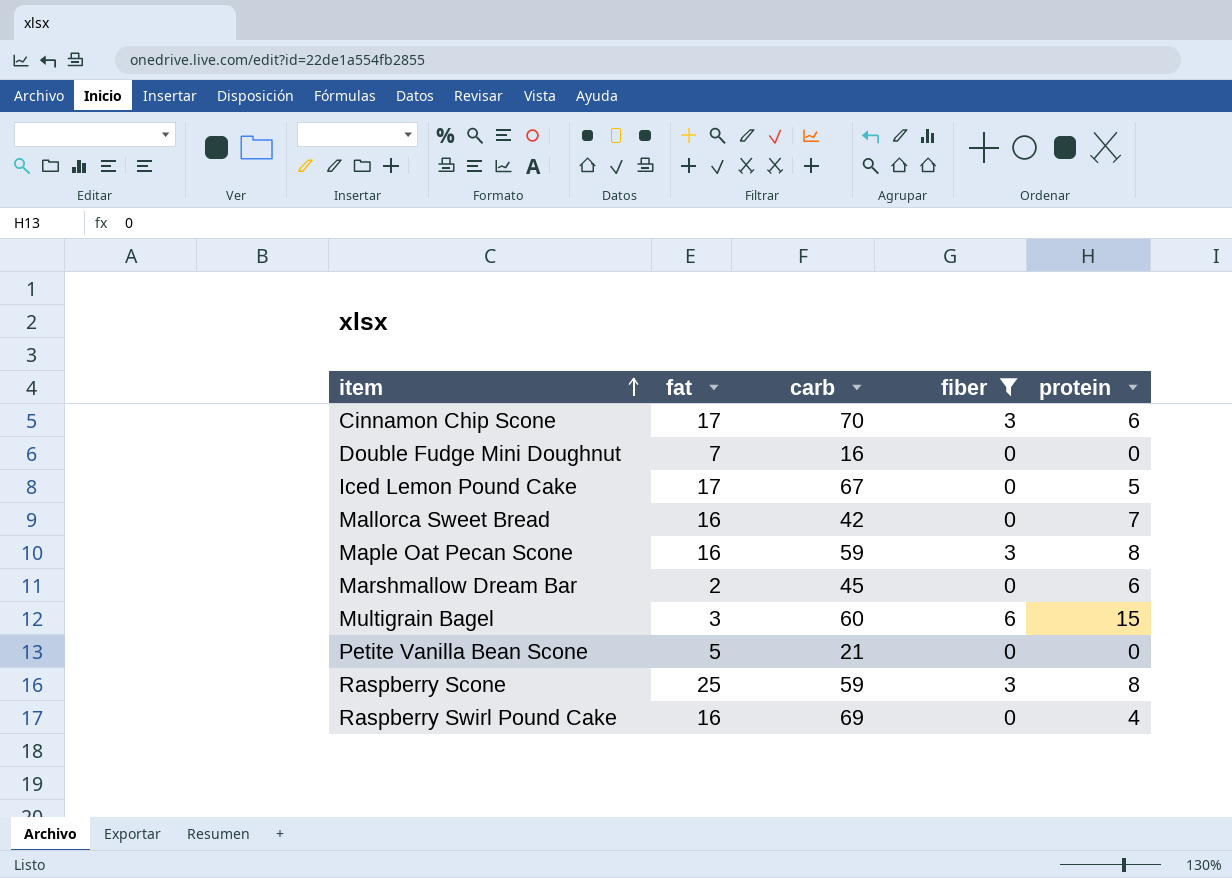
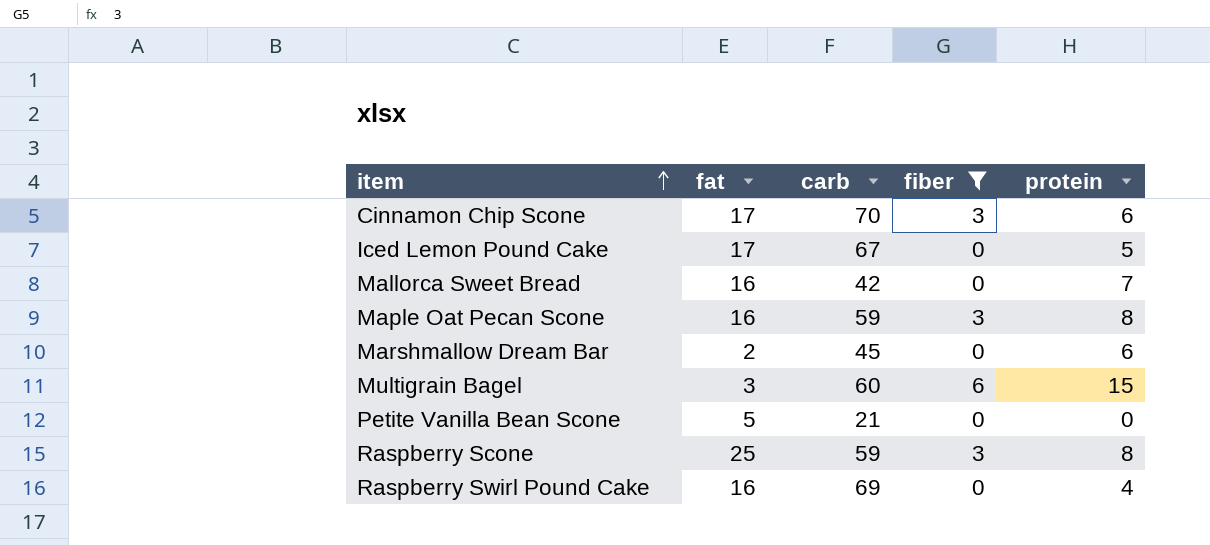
row Double Fudge Mini Doughnut: 7 | 16 | 0 | 0 -> none

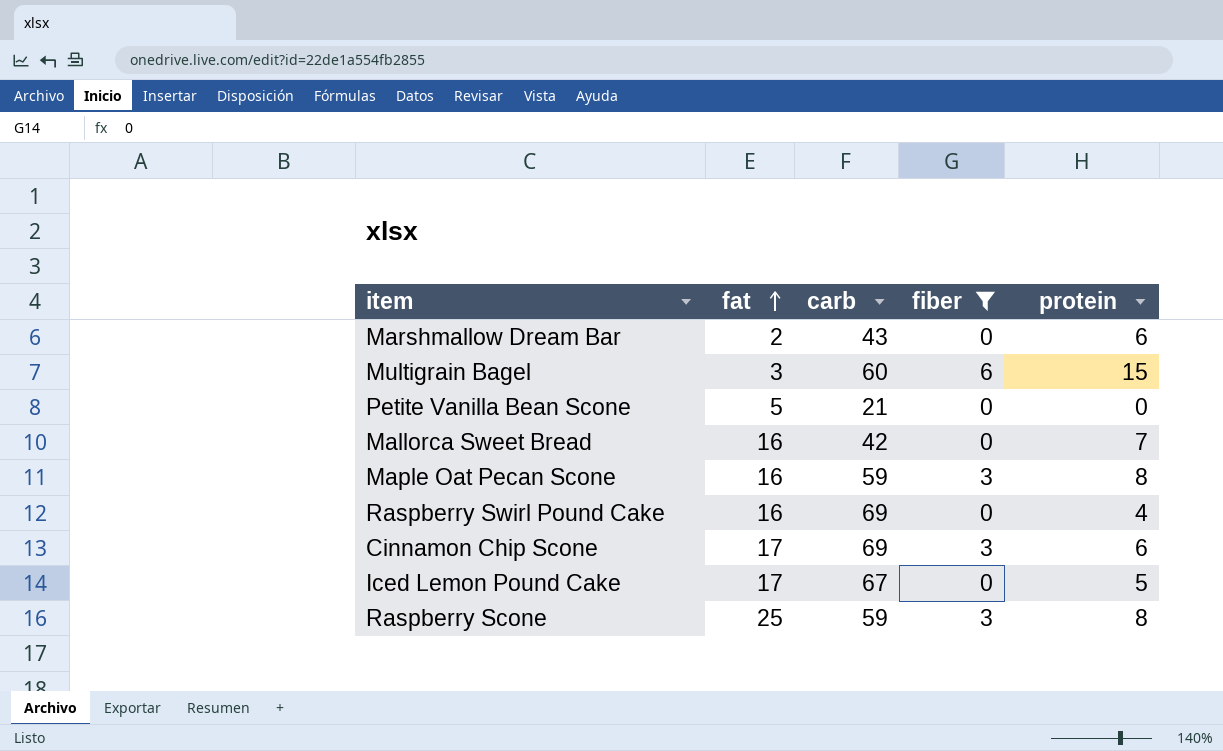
row order: item ascending -> fat ascending
Marshmallow Dream Bar | carb: 45 -> 43
Cinnamon Chip Scone | carb: 70 -> 69

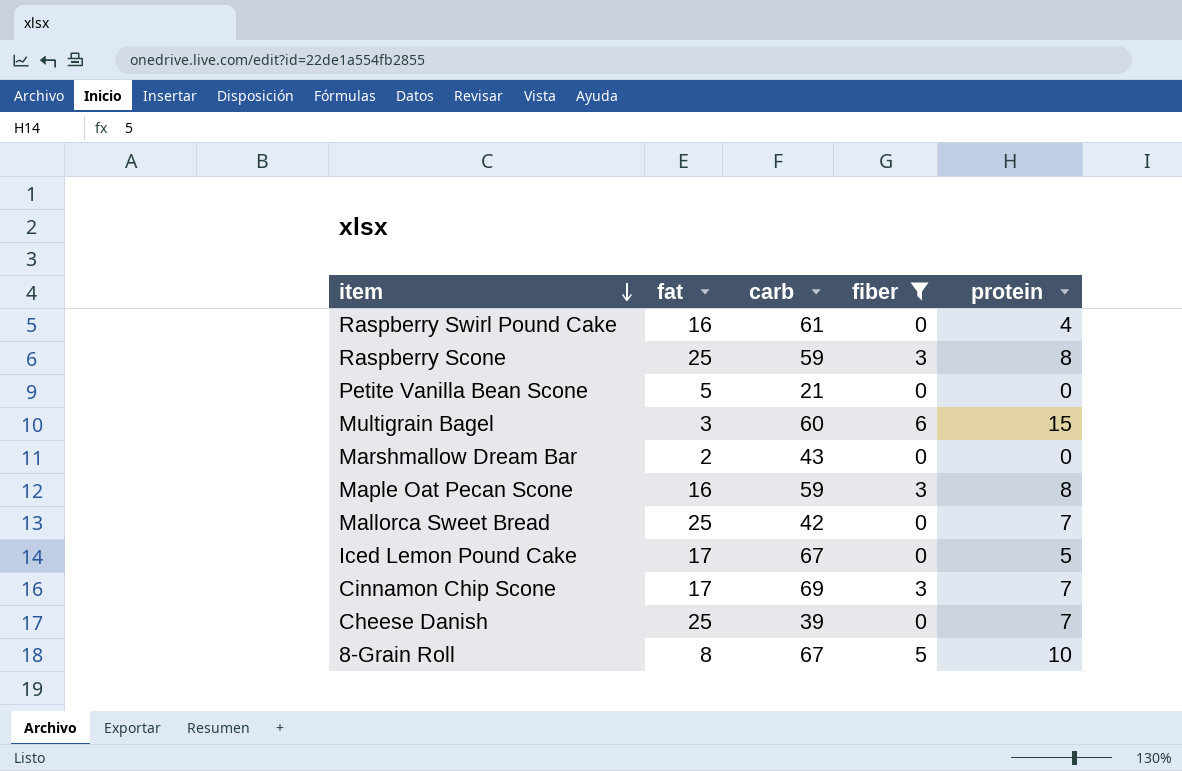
row order: fat ascending -> item descending
Raspberry Swirl Pound Cake | carb: 69 -> 61
Marshmallow Dream Bar | protein: 6 -> 0
Mallorca Sweet Bread | fat: 16 -> 25
Cinnamon Chip Scone | protein: 6 -> 7
row Cheese Danish: none -> 25 | 39 | 0 | 7
row 8-Grain Roll: none -> 8 | 67 | 5 | 10

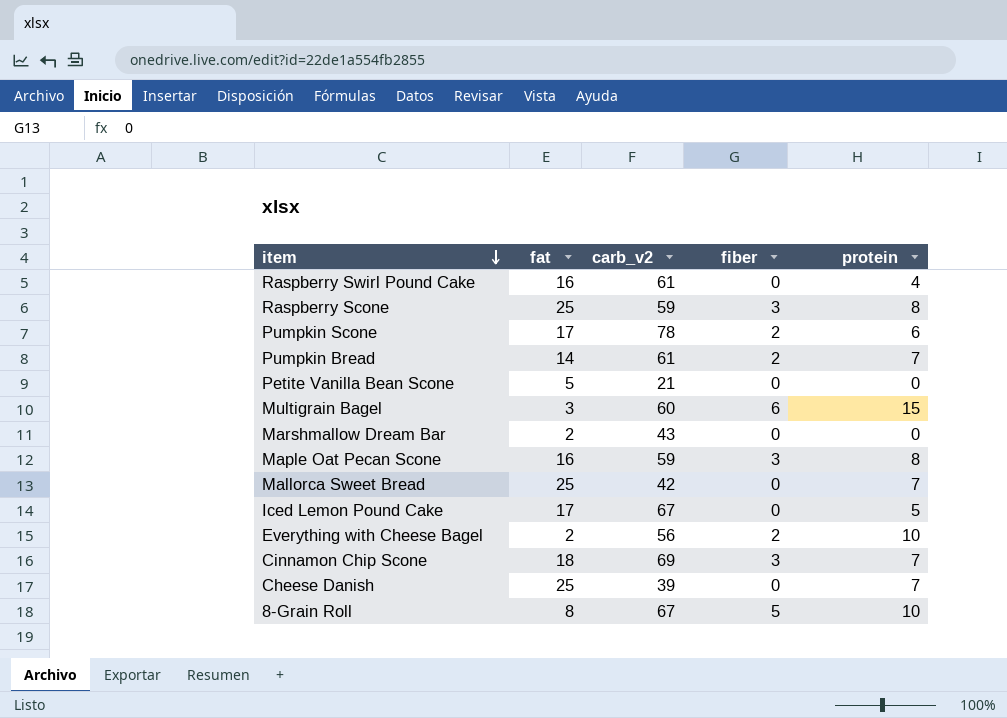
filter: fiber != 2 -> none
column name: carb -> carb_v2
Cinnamon Chip Scone | fat: 17 -> 18

